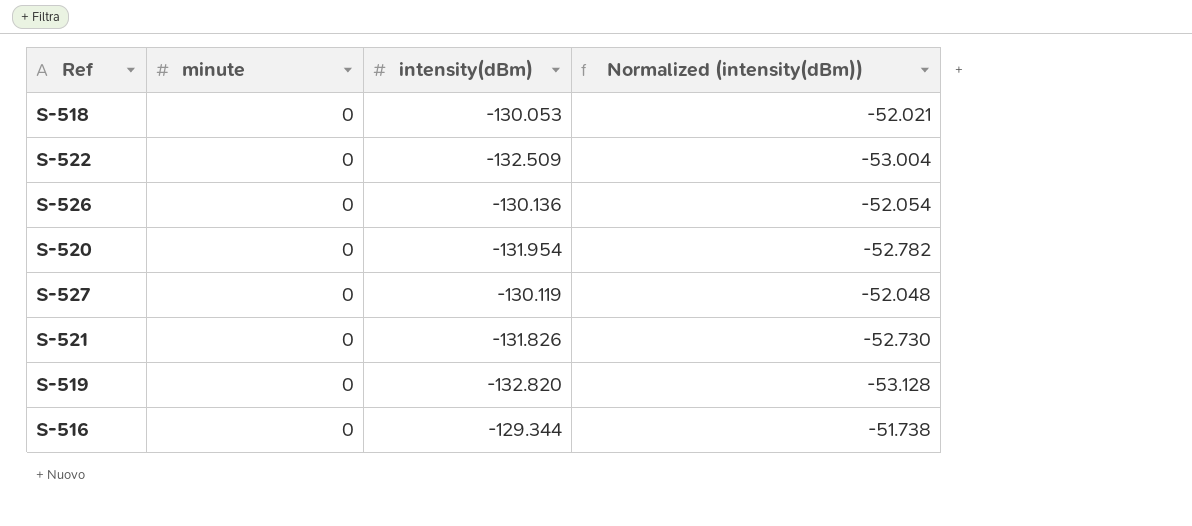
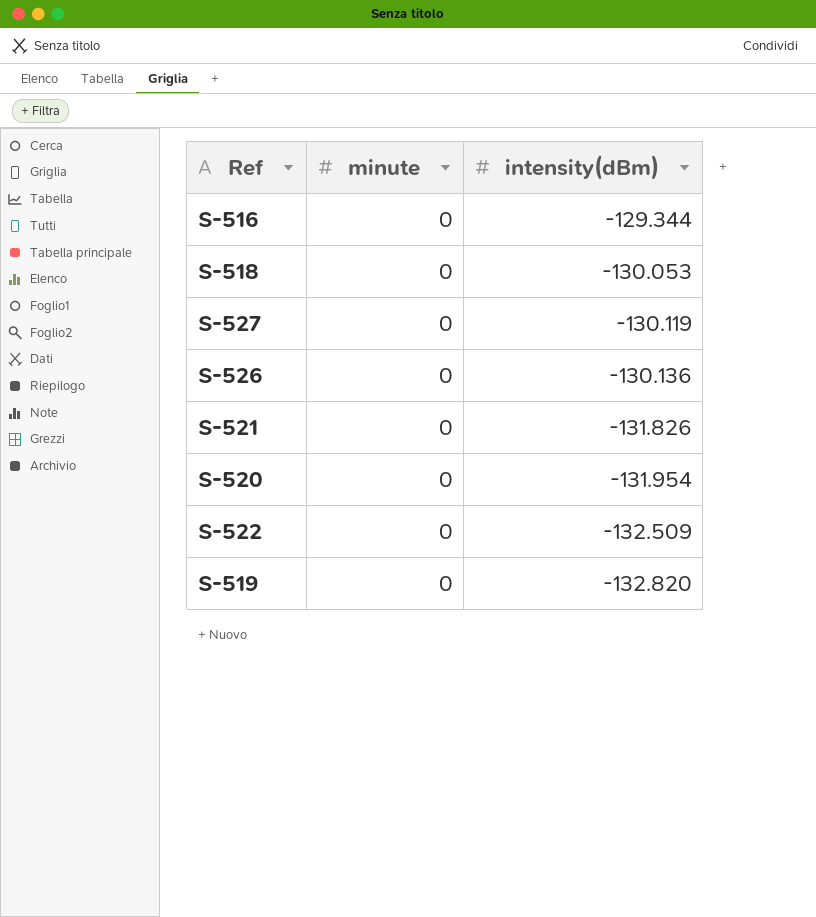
row order: none -> intensity(dBm) descending
column Normalized (intensity(dBm)) | formula: [intensity(dBm)] * 0.4 -> none

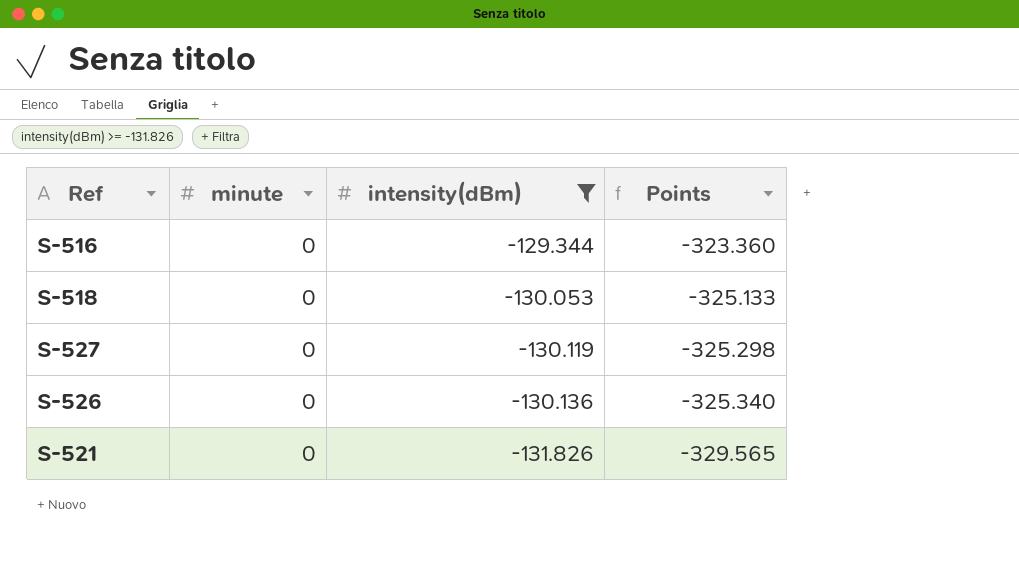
filter: none -> intensity(dBm) >= -131.826
column Points | formula: none -> [intensity(dBm)] * 2.5

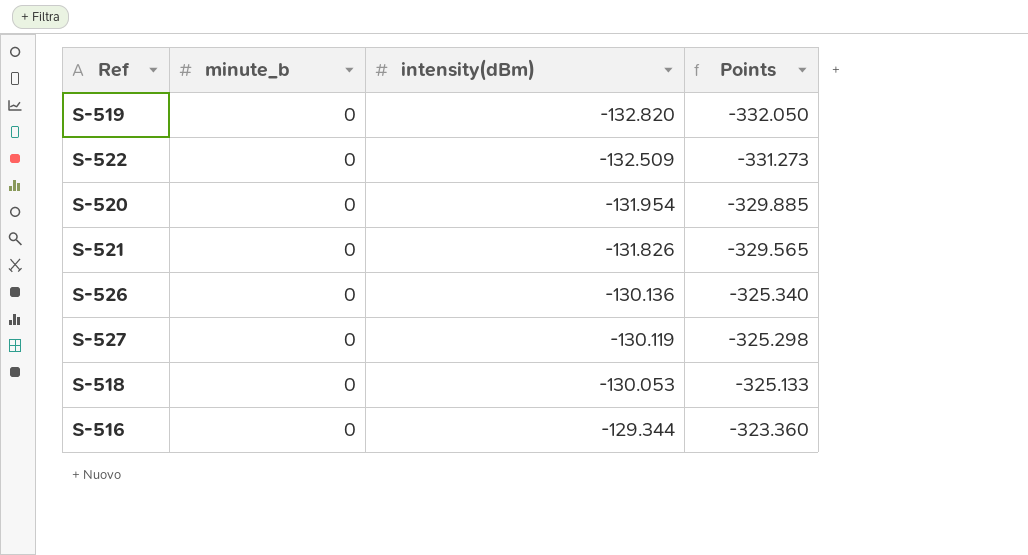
filter: intensity(dBm) >= -131.826 -> none
row order: intensity(dBm) descending -> intensity(dBm) ascending
column name: minute -> minute_b

